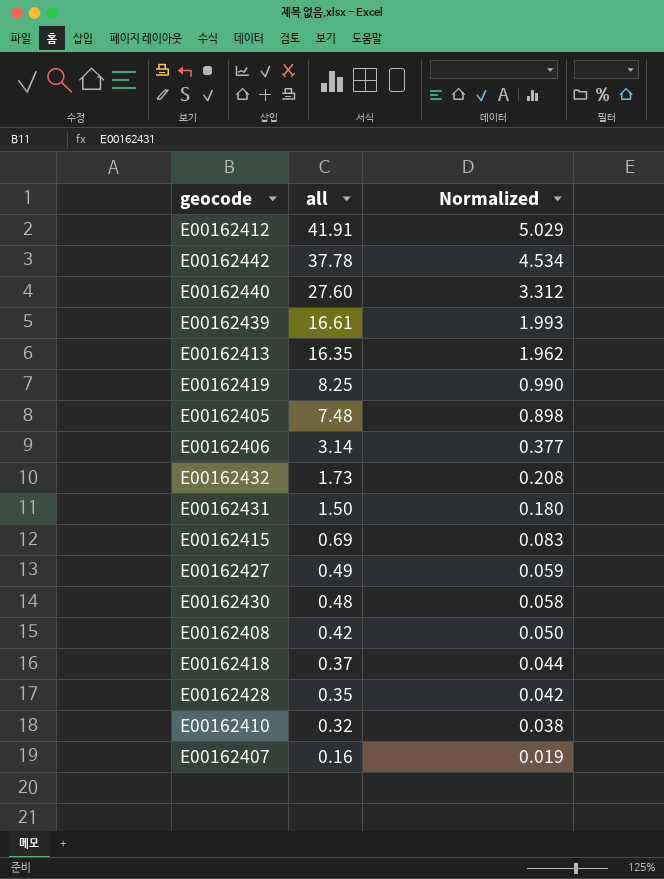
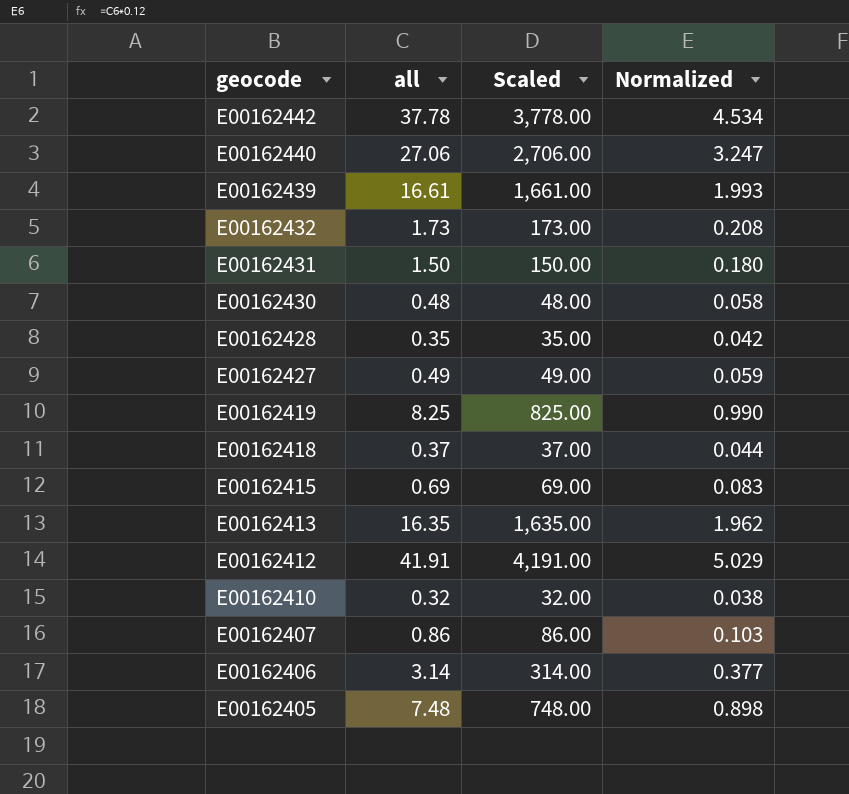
row order: all descending -> geocode descending
column Scaled | formula: none -> [all] * 100
row E00162408: 0.42 | 0.050 -> none
E00162440 | all: 27.60 -> 27.06
E00162440 | Normalized: 3.312 -> 3.247
E00162407 | all: 0.16 -> 0.86
E00162407 | Normalized: 0.019 -> 0.103

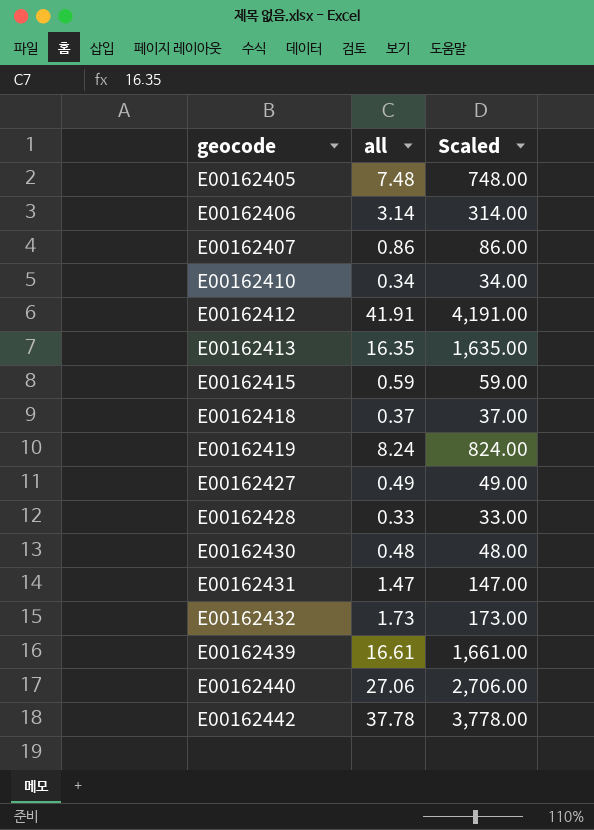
row order: geocode descending -> geocode ascending
column Normalized | formula: [all] * 0.12 -> none
E00162410 | all: 0.32 -> 0.34
E00162410 | Scaled: 32.00 -> 34.00
E00162415 | all: 0.69 -> 0.59
E00162415 | Scaled: 69.00 -> 59.00
E00162419 | all: 8.25 -> 8.24
E00162419 | Scaled: 825.00 -> 824.00
E00162428 | all: 0.35 -> 0.33
E00162428 | Scaled: 35.00 -> 33.00
E00162431 | all: 1.50 -> 1.47
E00162431 | Scaled: 150.00 -> 147.00

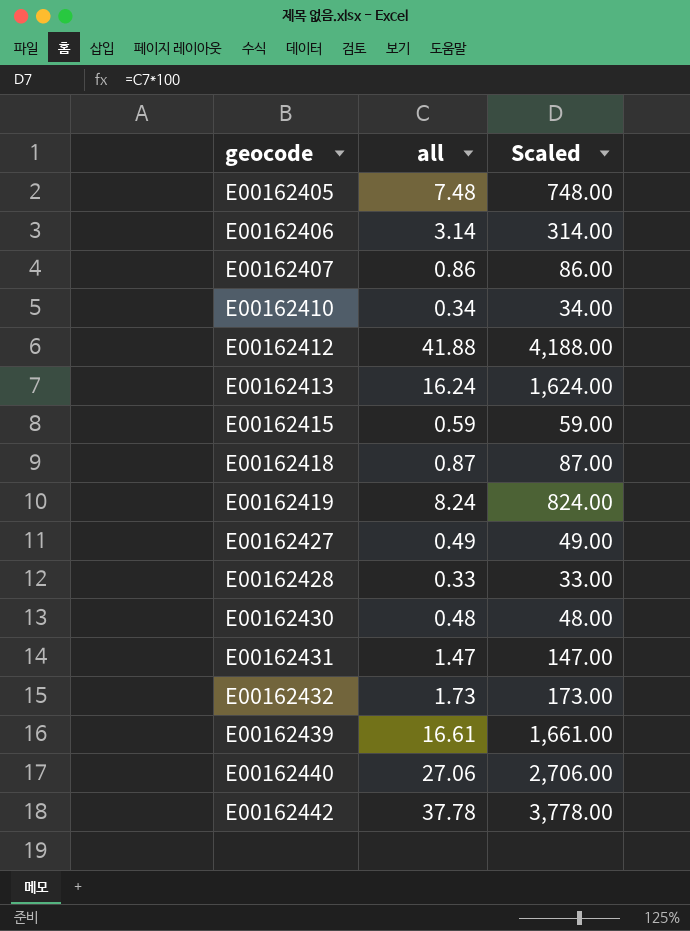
E00162412 | all: 41.91 -> 41.88
E00162412 | Scaled: 4,191.00 -> 4,188.00
E00162413 | all: 16.35 -> 16.24
E00162413 | Scaled: 1,635.00 -> 1,624.00
E00162418 | all: 0.37 -> 0.87
E00162418 | Scaled: 37.00 -> 87.00

